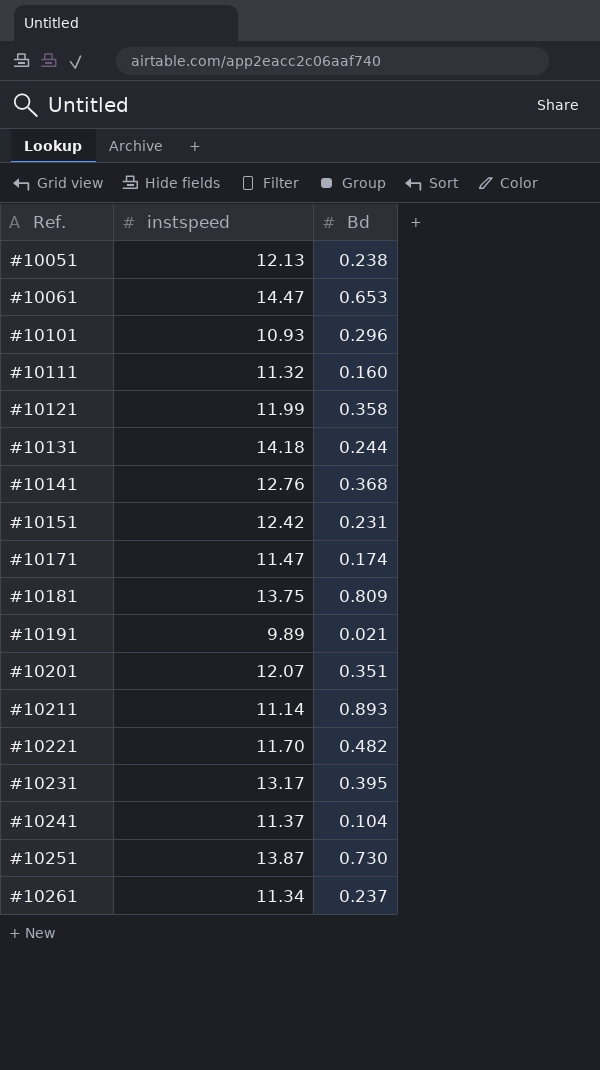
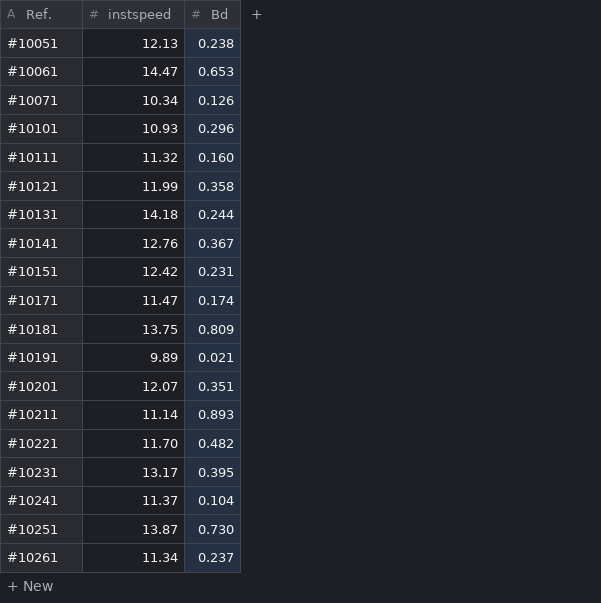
row #10071: none -> 10.34 | 0.126
#10141 | Bd: 0.368 -> 0.367

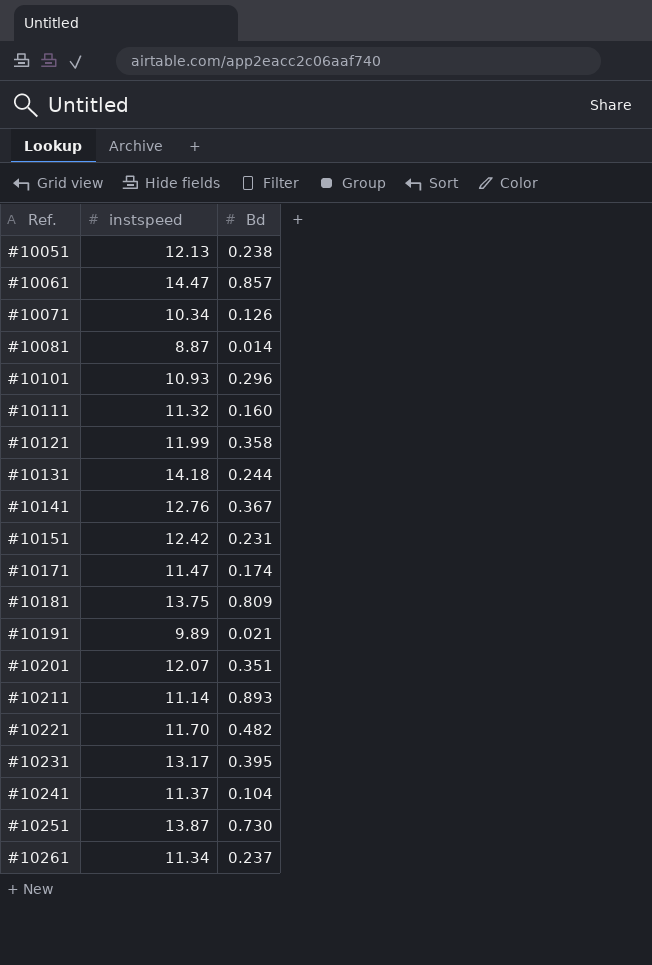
#10061 | Bd: 0.653 -> 0.857
row #10081: none -> 8.87 | 0.014

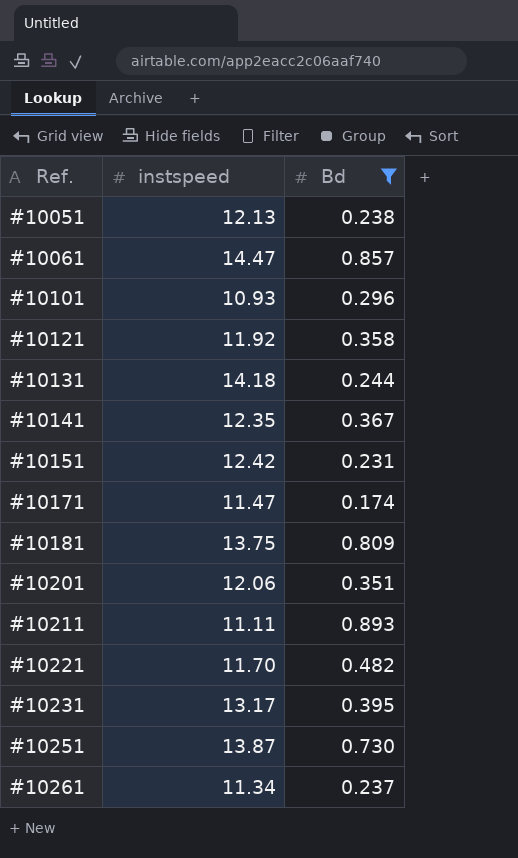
filter: none -> Bd >= 0.174
#10121 | instspeed: 11.99 -> 11.92
#10141 | instspeed: 12.76 -> 12.35
#10201 | instspeed: 12.07 -> 12.06
#10211 | instspeed: 11.14 -> 11.11

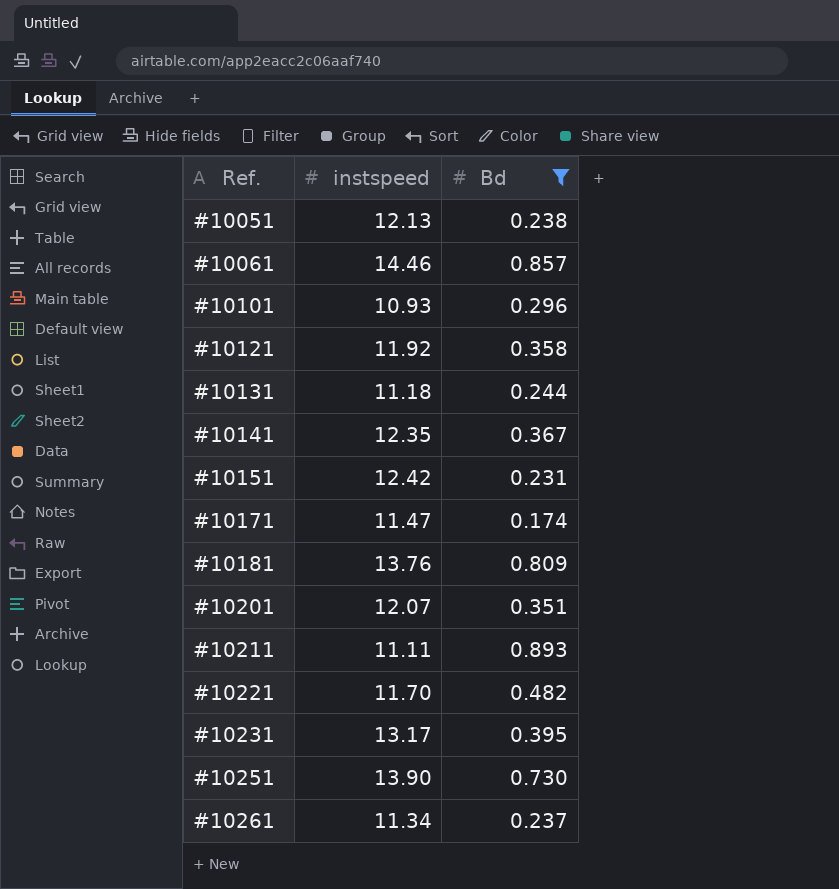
#10061 | instspeed: 14.47 -> 14.46
#10131 | instspeed: 14.18 -> 11.18
#10181 | instspeed: 13.75 -> 13.76
#10201 | instspeed: 12.06 -> 12.07
#10251 | instspeed: 13.87 -> 13.90

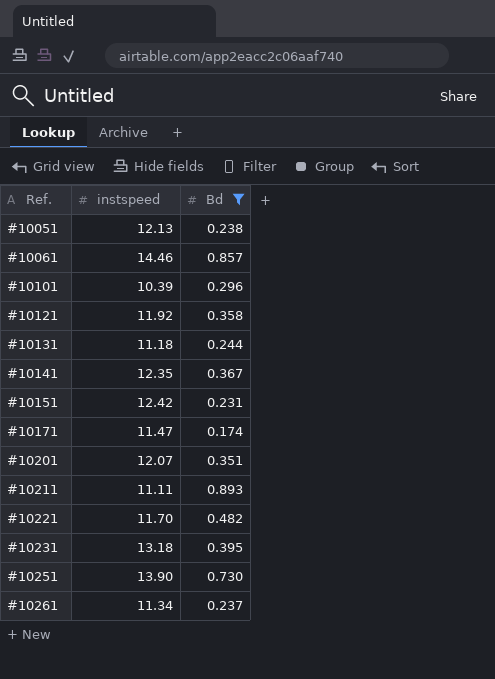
row #10181: 13.76 | 0.809 -> none
#10101 | instspeed: 10.93 -> 10.39
#10231 | instspeed: 13.17 -> 13.18

